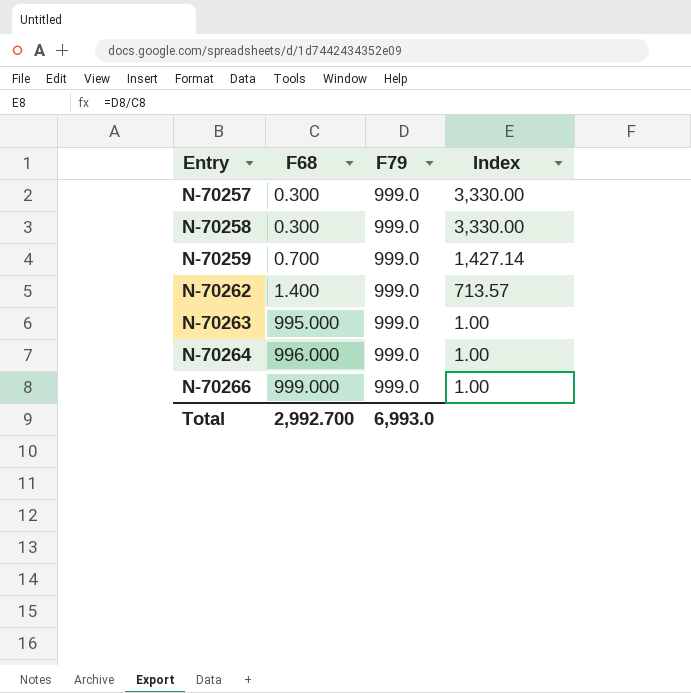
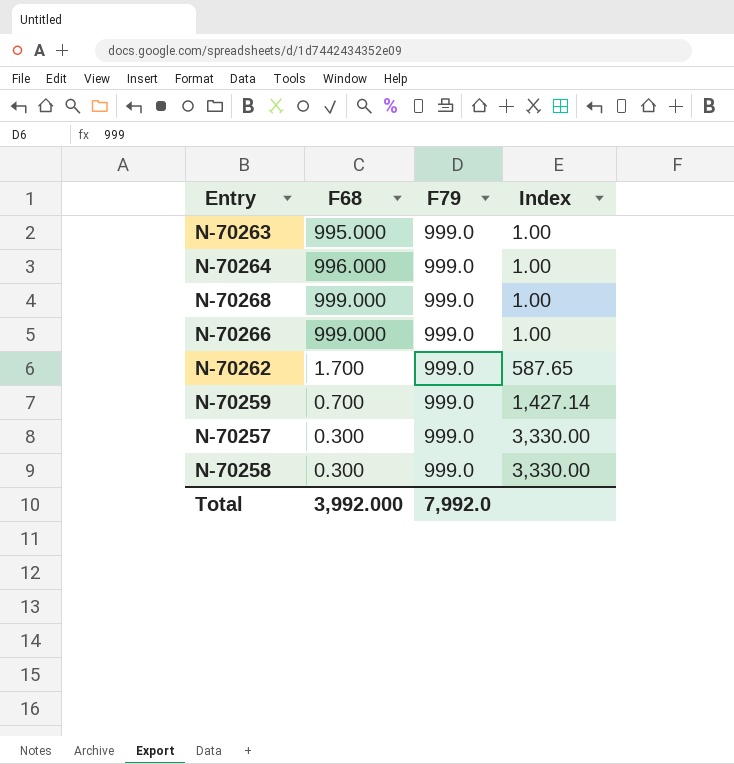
row order: Entry ascending -> Index ascending
row N-70268: none -> 999.000 | 999.0 | 1.00
N-70262 | F68: 1.400 -> 1.700
N-70262 | Index: 713.57 -> 587.65
Total | F68: 2,992.700 -> 3,992.000
Total | F79: 6,993.0 -> 7,992.0

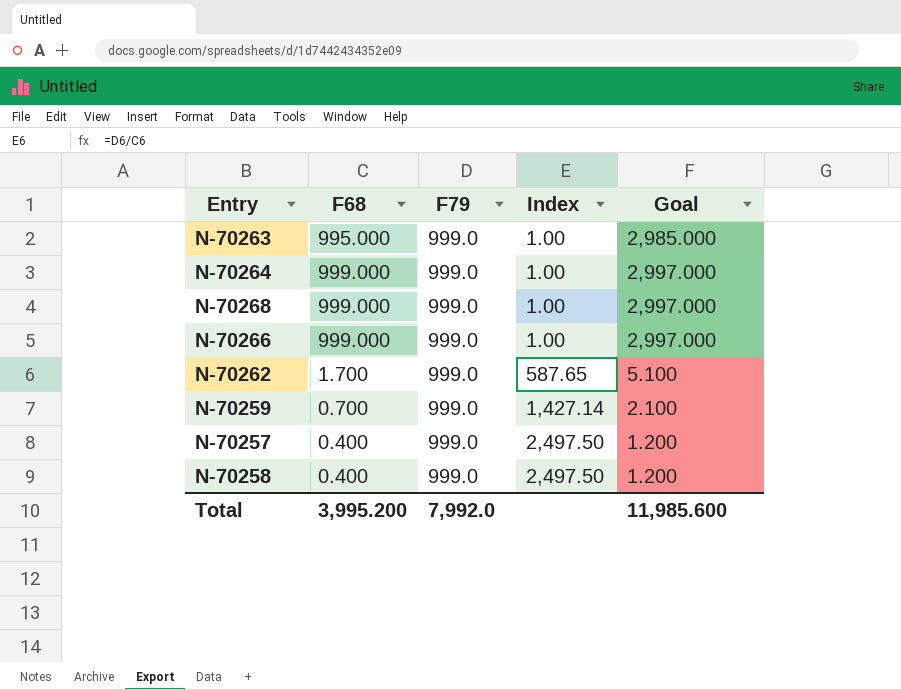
column Goal | formula: none -> [F68] * 3
N-70264 | F68: 996.000 -> 999.000
N-70257 | F68: 0.300 -> 0.400
N-70257 | Index: 3,330.00 -> 2,497.50
N-70258 | F68: 0.300 -> 0.400
N-70258 | Index: 3,330.00 -> 2,497.50
Total | F68: 3,992.000 -> 3,995.200

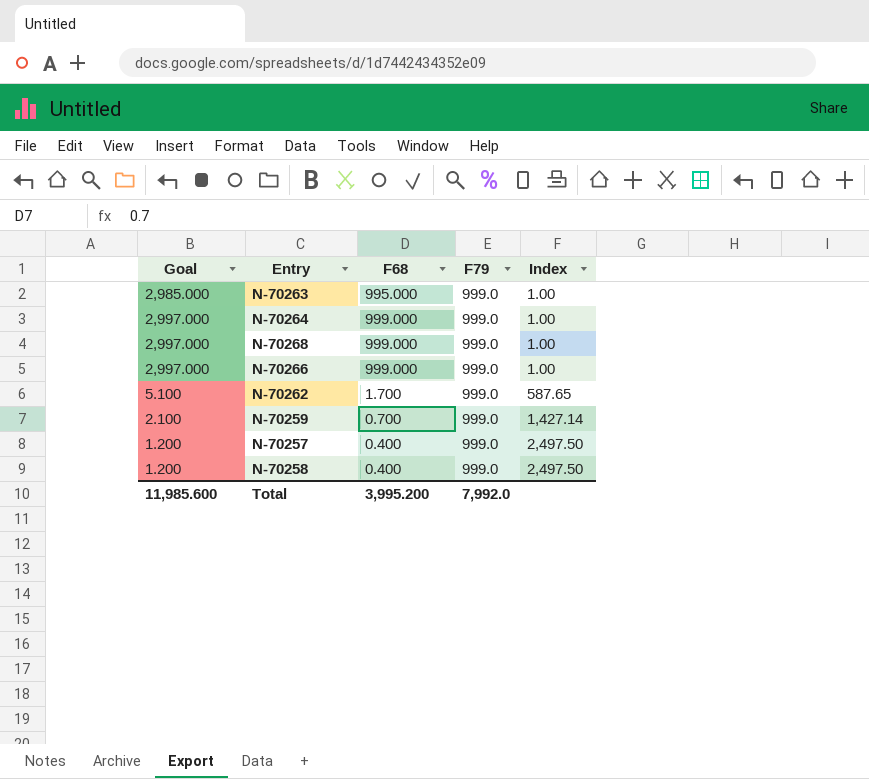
column Goal | position: 5 -> 1

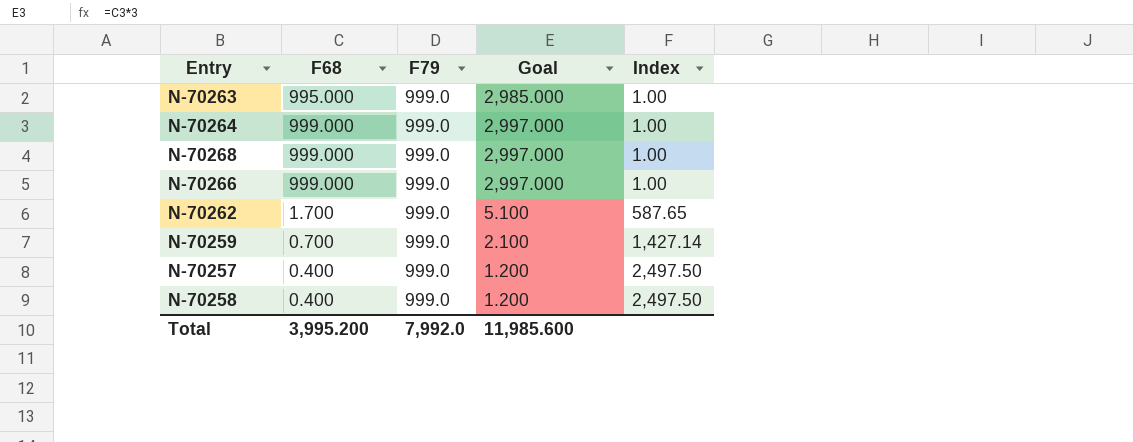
column Goal | position: 1 -> 4

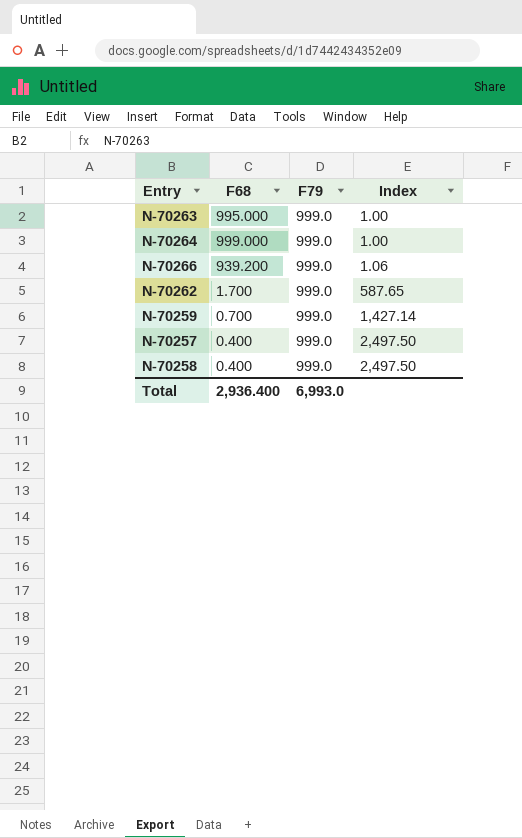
column Goal | formula: [F68] * 3 -> none
row N-70268: 999.000 | 999.0 | 2,997.000 | 1.00 -> none
N-70266 | F68: 999.000 -> 939.200
N-70266 | Index: 1.00 -> 1.06
Total | F68: 3,995.200 -> 2,936.400
Total | F79: 7,992.0 -> 6,993.0

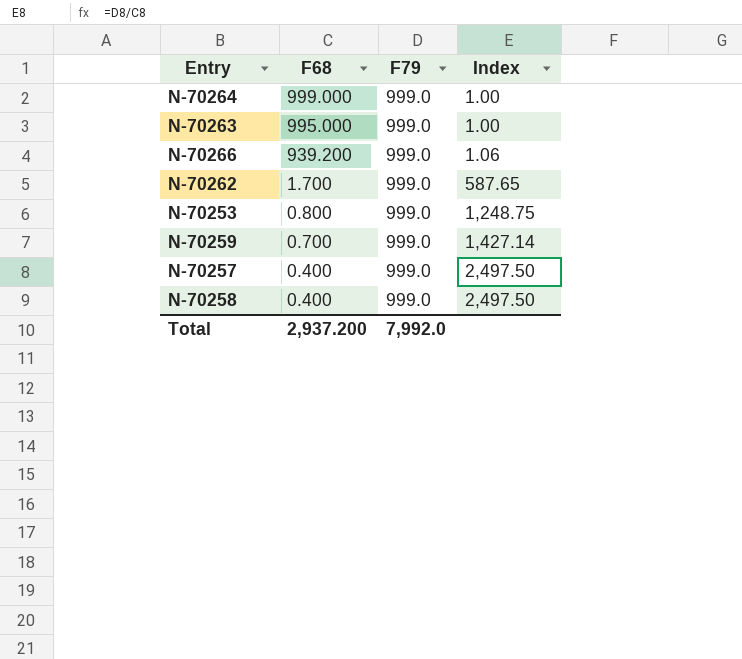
row order: Index ascending -> F68 descending
row N-70253: none -> 0.800 | 999.0 | 1,248.75
Total | F68: 2,936.400 -> 2,937.200
Total | F79: 6,993.0 -> 7,992.0

